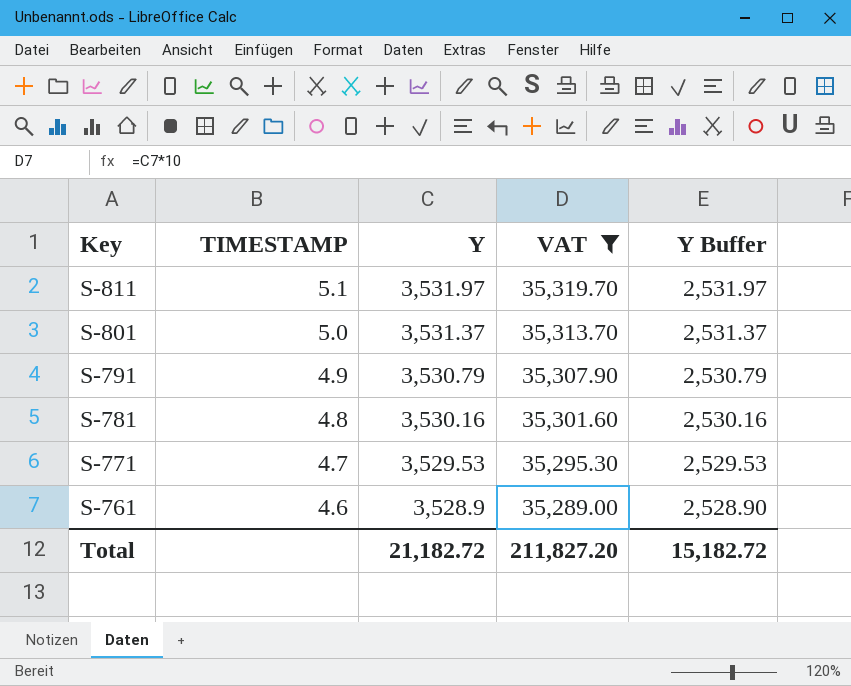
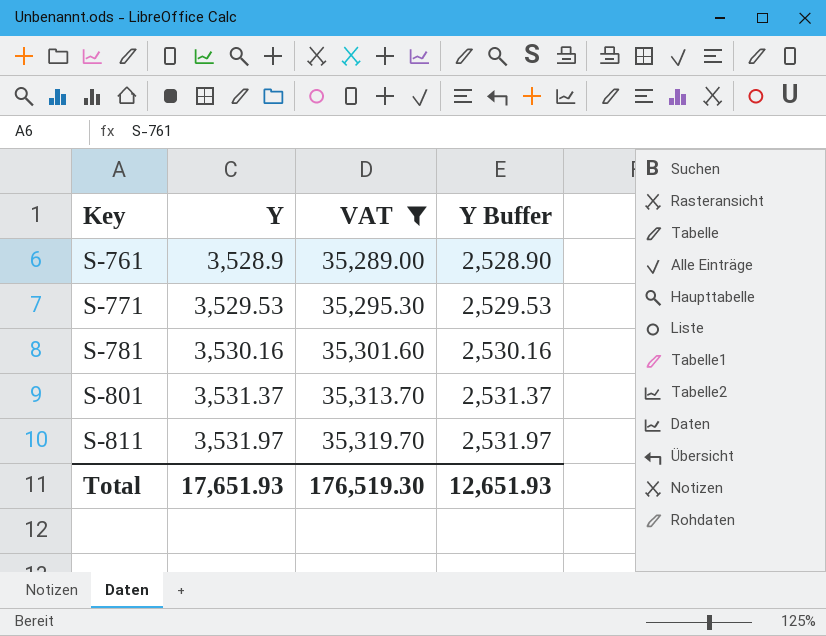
row order: Key descending -> Key ascending
column TIMESTAMP | position: 2 -> none
row S-791: 4.9 | 3,530.79 | 35,307.90 | 2,530.79 -> none
Total | Y: 21,182.72 -> 17,651.93
Total | VAT: 211,827.20 -> 176,519.30
Total | Y Buffer: 15,182.72 -> 12,651.93

